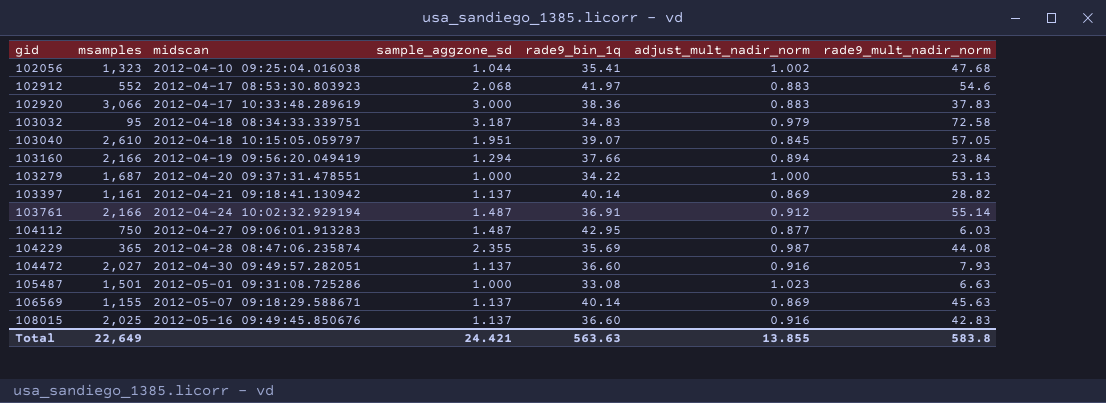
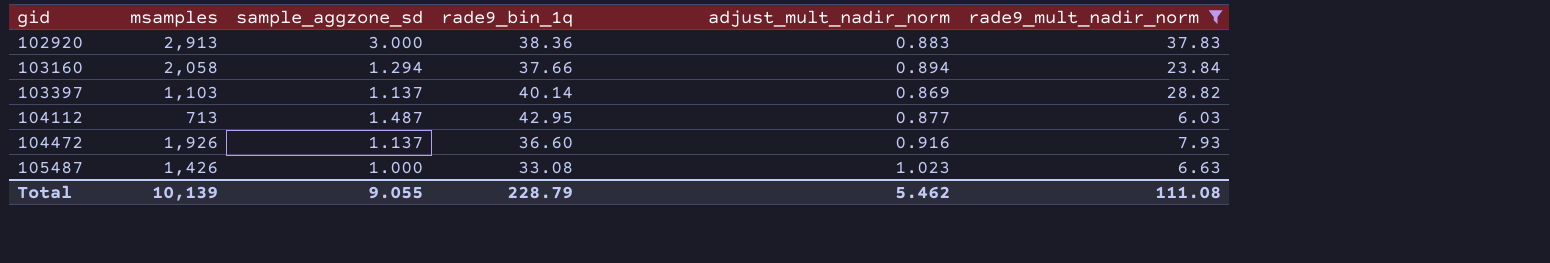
filter: none -> rade9_mult_nadir_norm <= 37.83
column midscan | position: 3 -> none
102920 | msamples: 3,066 -> 2,913
103160 | msamples: 2,166 -> 2,058
103397 | msamples: 1,161 -> 1,103
104112 | msamples: 750 -> 713
104472 | msamples: 2,027 -> 1,926
105487 | msamples: 1,501 -> 1,426
Total | msamples: 22,649 -> 10,139
Total | sample_aggzone_sd: 24.421 -> 9.055
Total | rade9_bin_1q: 563.63 -> 228.79
Total | adjust_mult_nadir_norm: 13.855 -> 5.462
Total | rade9_mult_nadir_norm: 583.8 -> 111.08

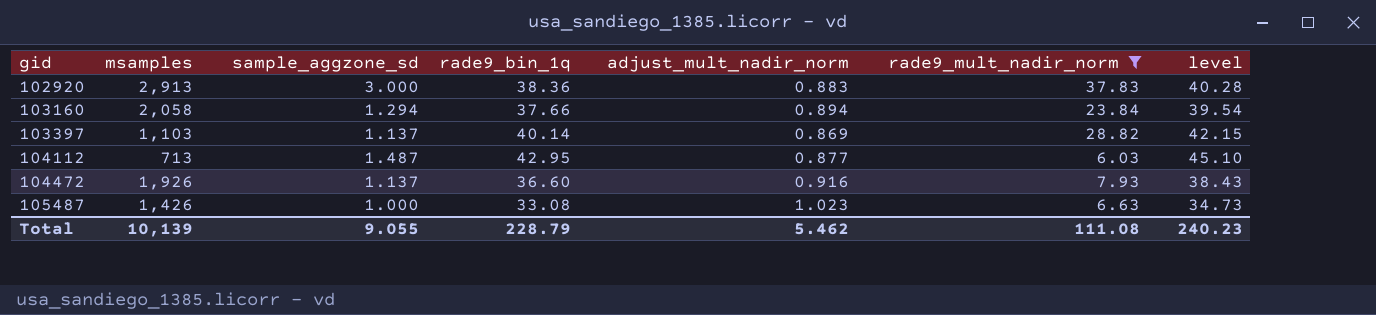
column level | formula: none -> [rade9_bin_1q] * 1.05

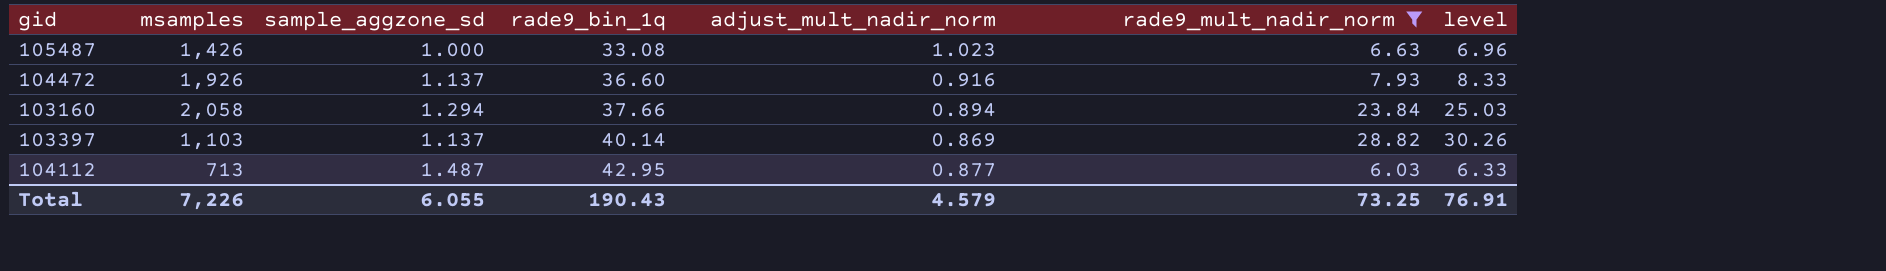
row order: gid ascending -> rade9_bin_1q ascending
column level | formula: [rade9_bin_1q] * 1.05 -> [rade9_mult_nadir_norm] * 1.05
row 102920: 2,913 | 3.000 | 38.36 | 0.883 | 37.83 | 40.28 -> none
Total | msamples: 10,139 -> 7,226
Total | sample_aggzone_sd: 9.055 -> 6.055
Total | rade9_bin_1q: 228.79 -> 190.43
Total | adjust_mult_nadir_norm: 5.462 -> 4.579
Total | rade9_mult_nadir_norm: 111.08 -> 73.25
Total | level: 240.23 -> 76.91

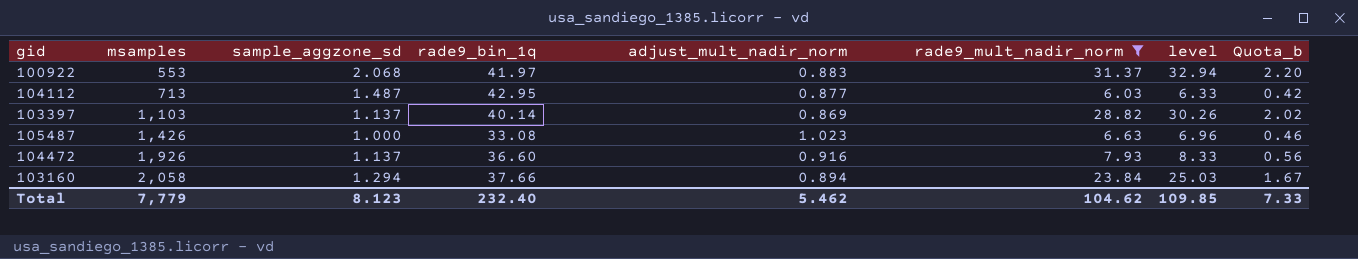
row order: rade9_bin_1q ascending -> msamples ascending
column Quota_b | formula: none -> [rade9_mult_nadir_norm] * 0.07
row 100922: none -> 553 | 2.068 | 41.97 | 0.883 | 31.37 | 32.94 | 2.20
Total | msamples: 7,226 -> 7,779
Total | sample_aggzone_sd: 6.055 -> 8.123
Total | rade9_bin_1q: 190.43 -> 232.40
Total | adjust_mult_nadir_norm: 4.579 -> 5.462
Total | rade9_mult_nadir_norm: 73.25 -> 104.62
Total | level: 76.91 -> 109.85

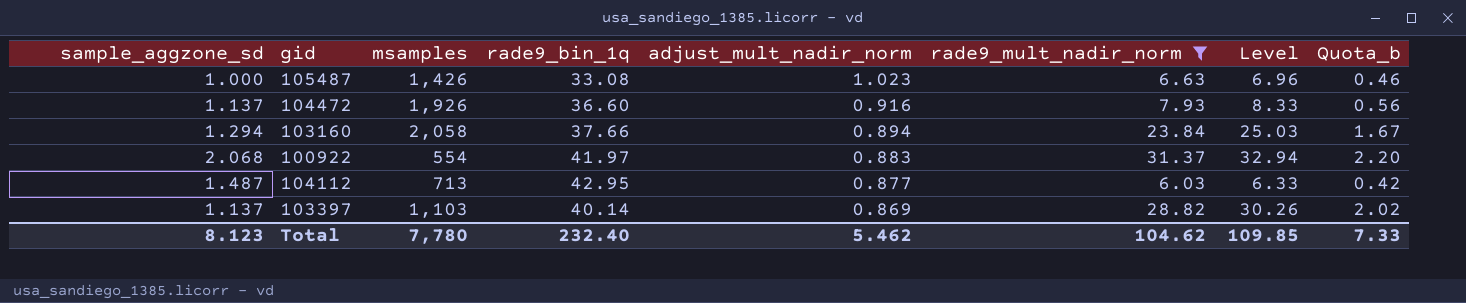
row order: msamples ascending -> adjust_mult_nadir_norm descending
column sample_aggzone_sd | position: 3 -> 1
column name: level -> Level
100922 | msamples: 553 -> 554
Total | msamples: 7,779 -> 7,780

